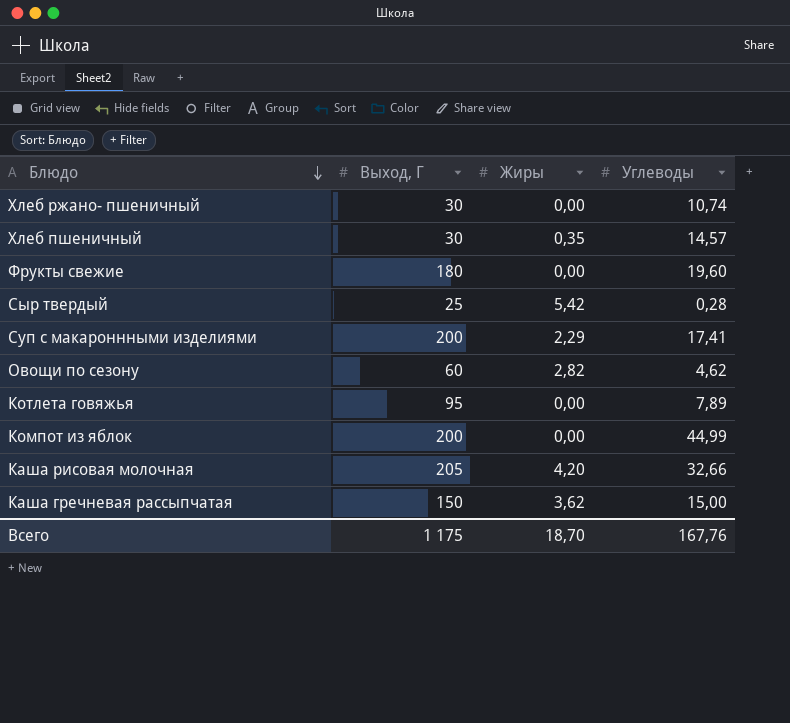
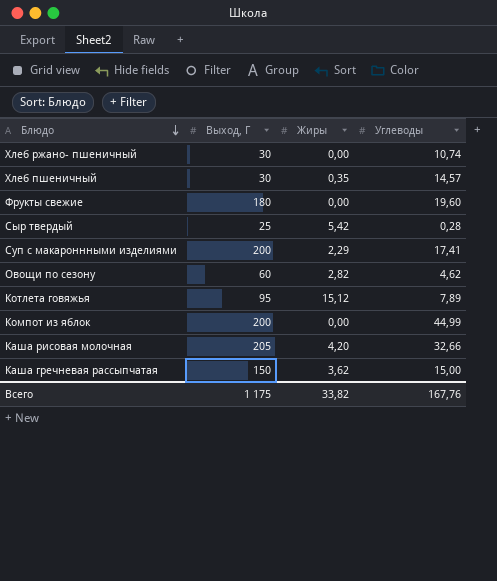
Котлета говяжья | Жиры: 0,00 -> 15,12
Всего | Жиры: 18,70 -> 33,82

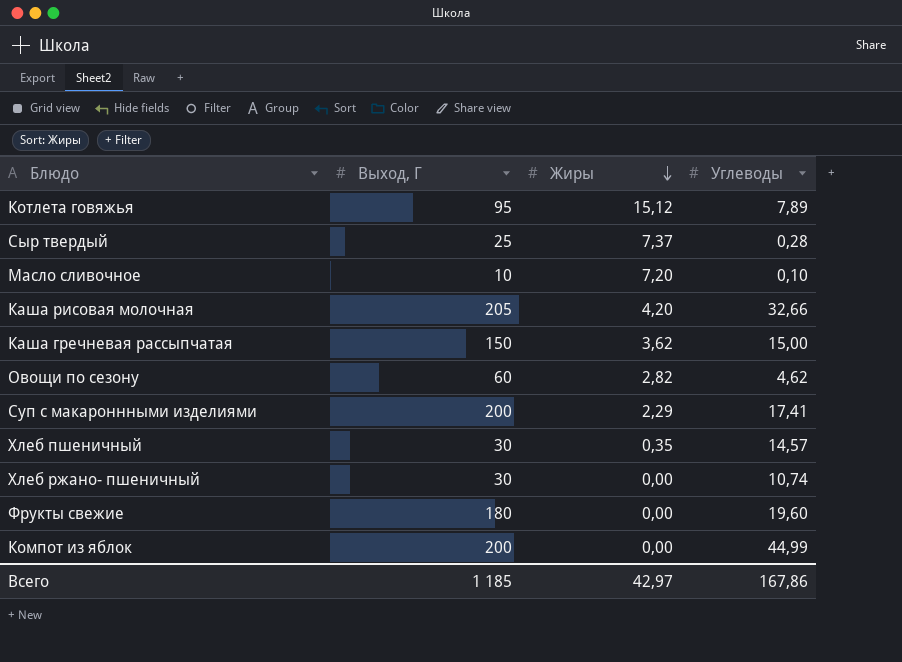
row order: Блюдо descending -> Жиры descending
Сыр твердый | Жиры: 5,42 -> 7,37
row Масло сливочное: none -> 10 | 7,20 | 0,10
Всего | Выход, Г: 1 175 -> 1 185
Всего | Жиры: 33,82 -> 42,97
Всего | Углеводы: 167,76 -> 167,86

